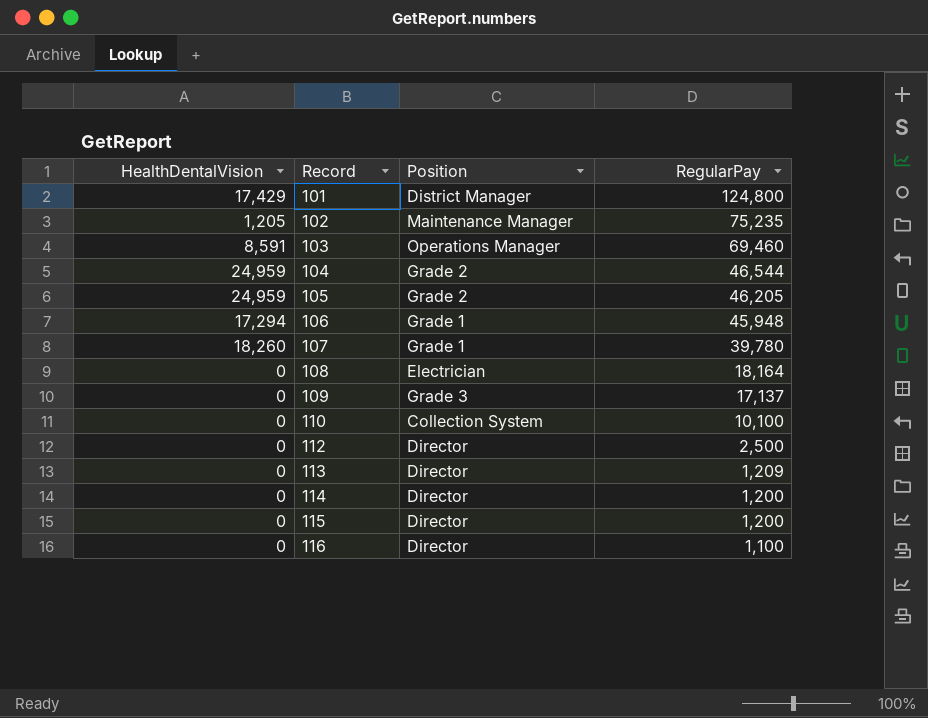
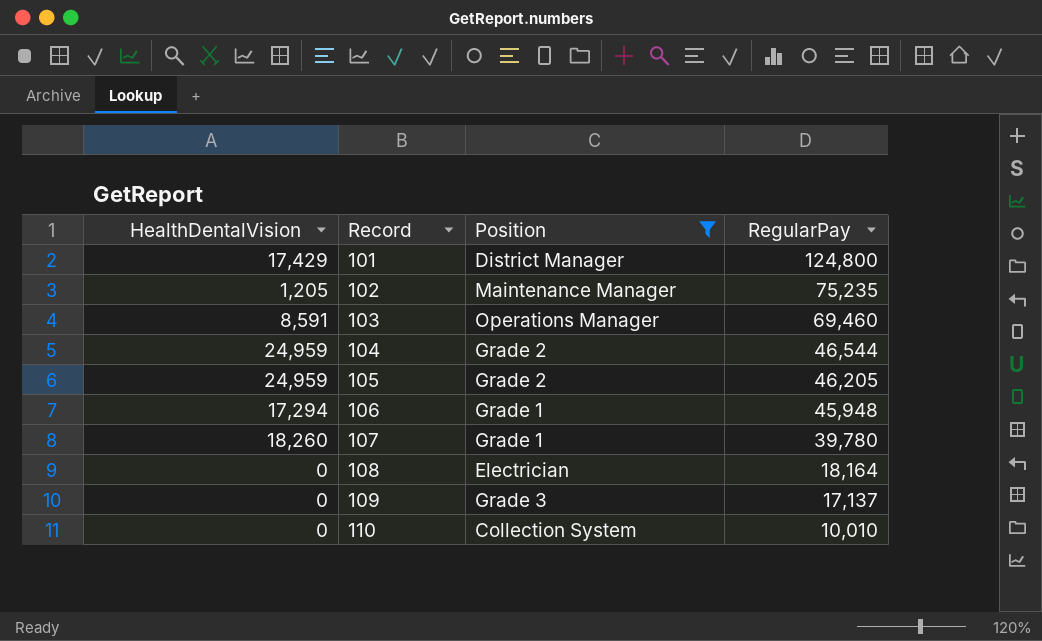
filter: none -> Position != Director
110 | RegularPay: 10,100 -> 10,010

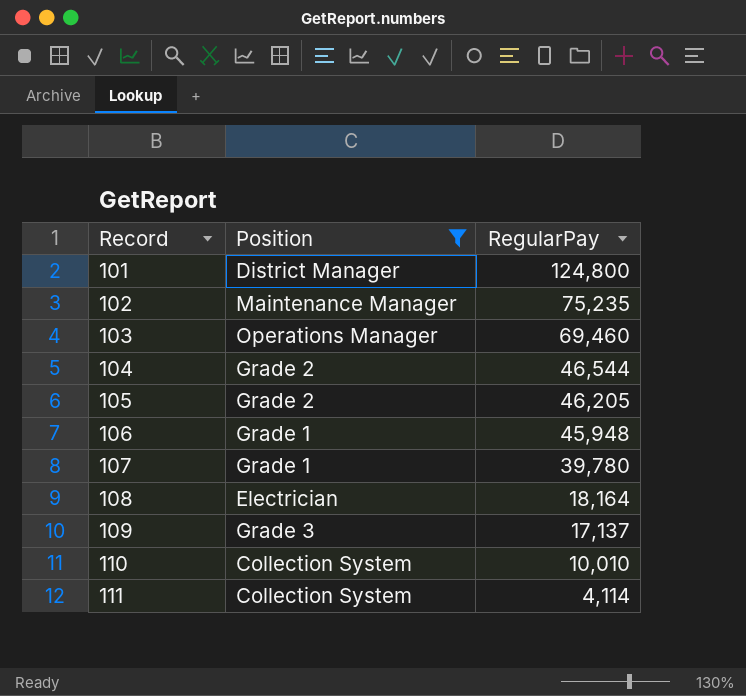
column HealthDentalVision | position: 1 -> none
row 111: none -> Collection System | 4,114

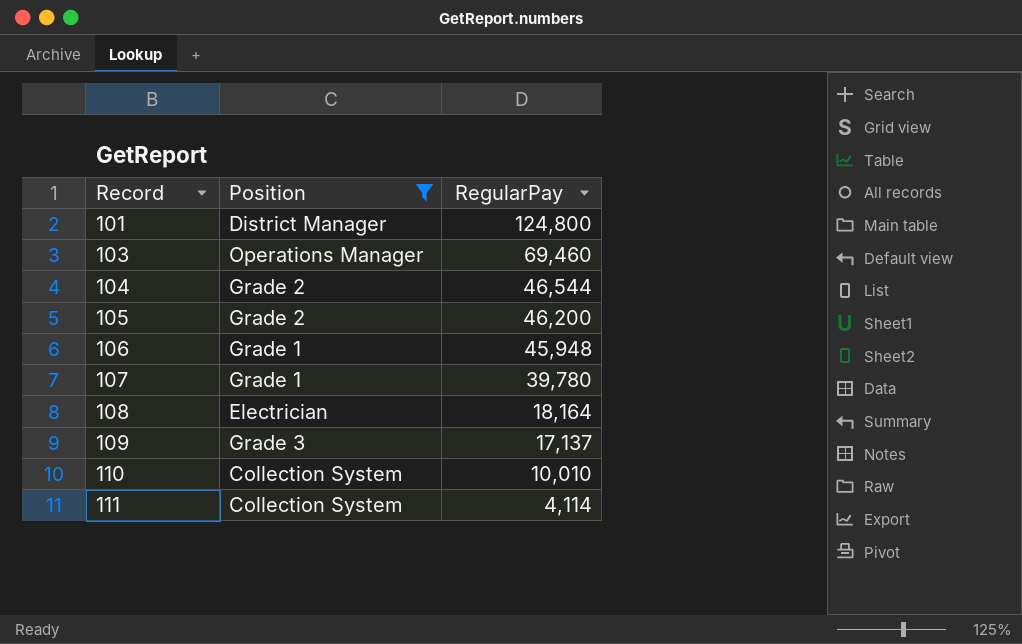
row 102: Maintenance Manager | 75,235 -> none
105 | RegularPay: 46,205 -> 46,200

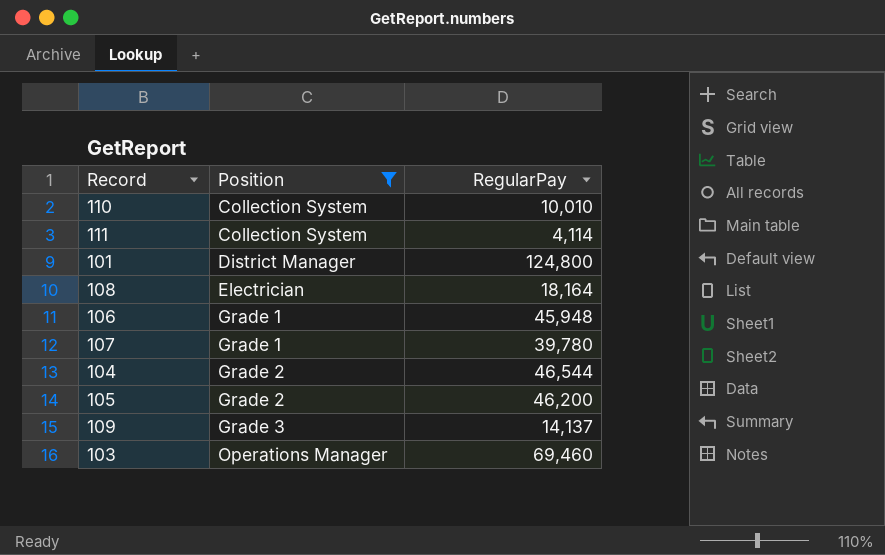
row order: Record ascending -> Position ascending
109 | RegularPay: 17,137 -> 14,137

